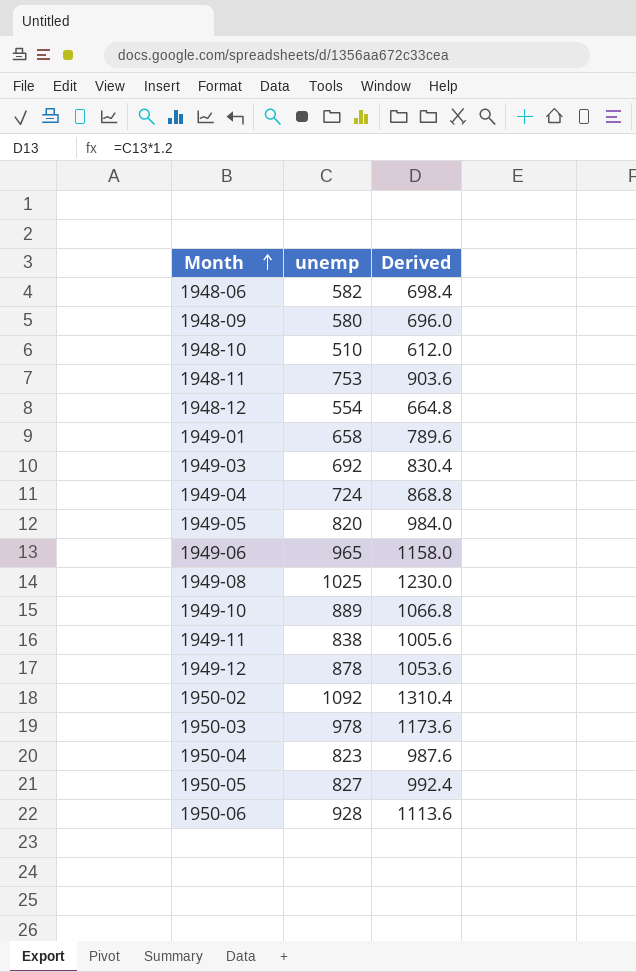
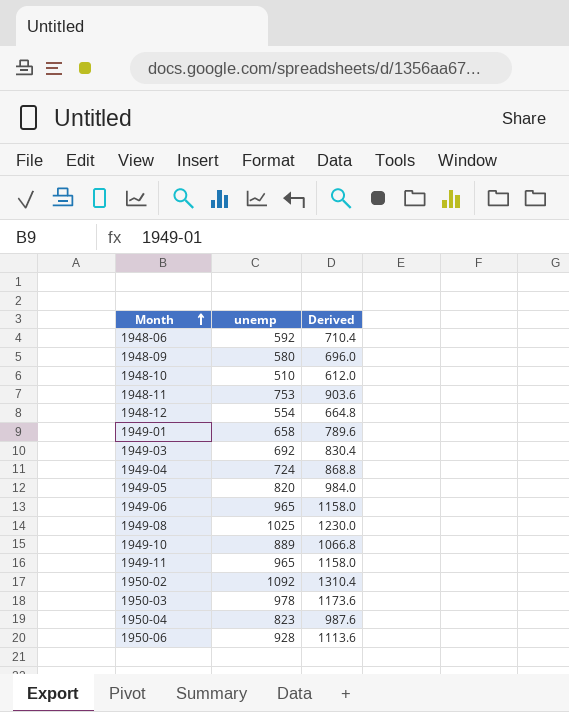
row 1949-12: 878 | 1053.6 -> none
row 1950-05: 827 | 992.4 -> none
1948-06 | unemp: 582 -> 592
1948-06 | Derived: 698.4 -> 710.4
1949-11 | unemp: 838 -> 965
1949-11 | Derived: 1005.6 -> 1158.0

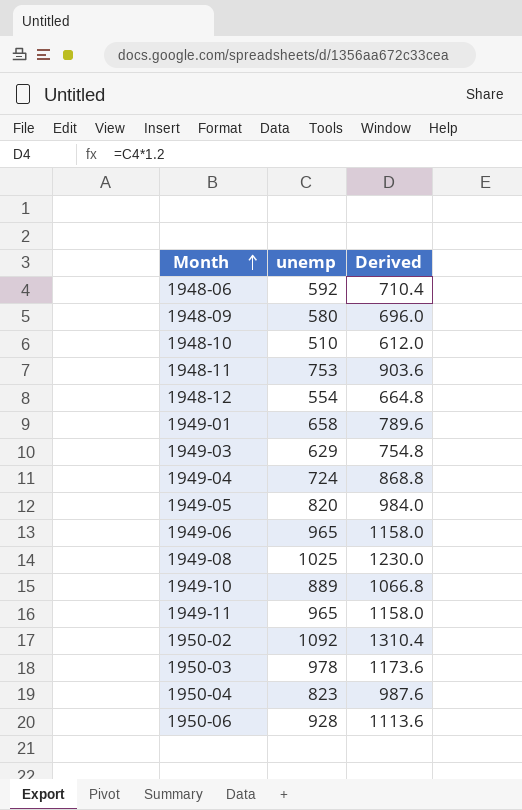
1949-03 | unemp: 692 -> 629
1949-03 | Derived: 830.4 -> 754.8

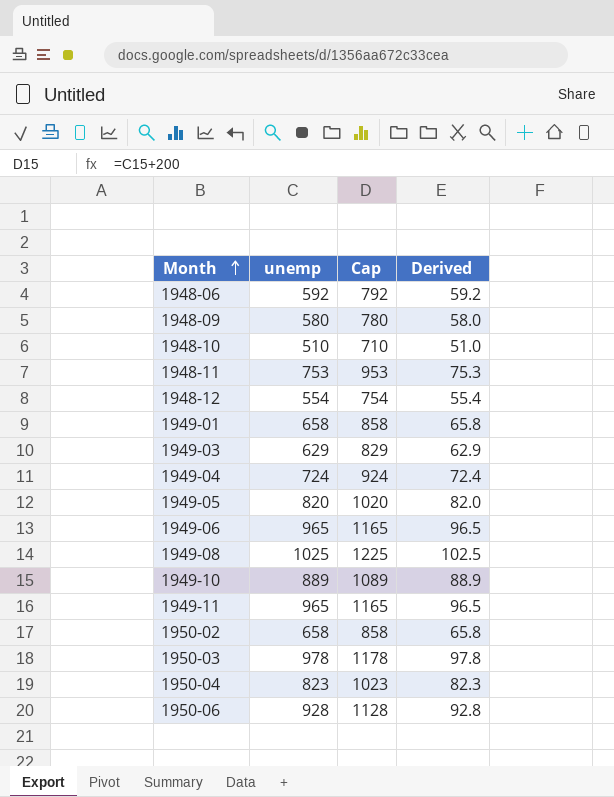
column Cap | formula: none -> [unemp] + 200
column Derived | formula: [unemp] * 1.2 -> [unemp] * 0.1
1950-02 | unemp: 1092 -> 658

